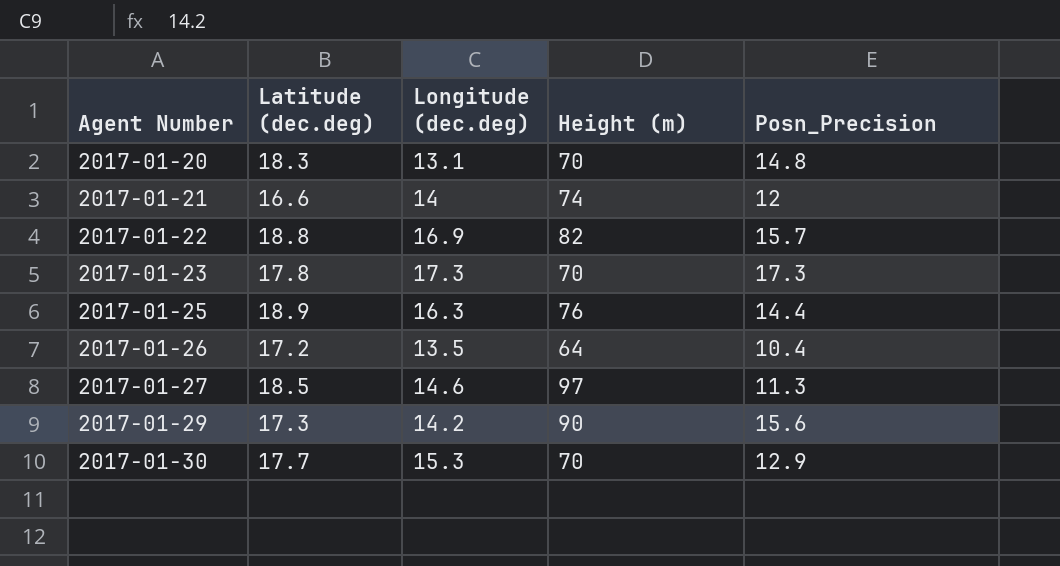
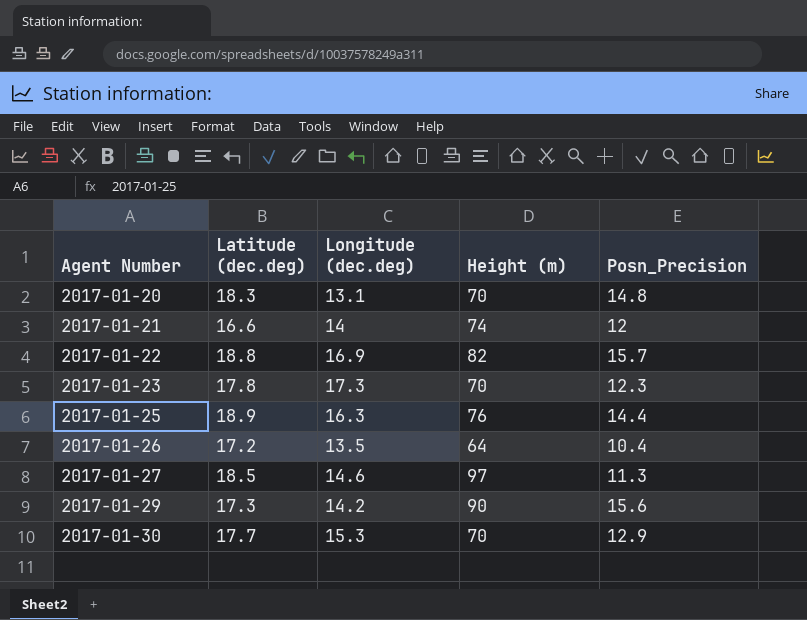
2017-01-23 | Posn_Precision: 17.3 -> 12.3

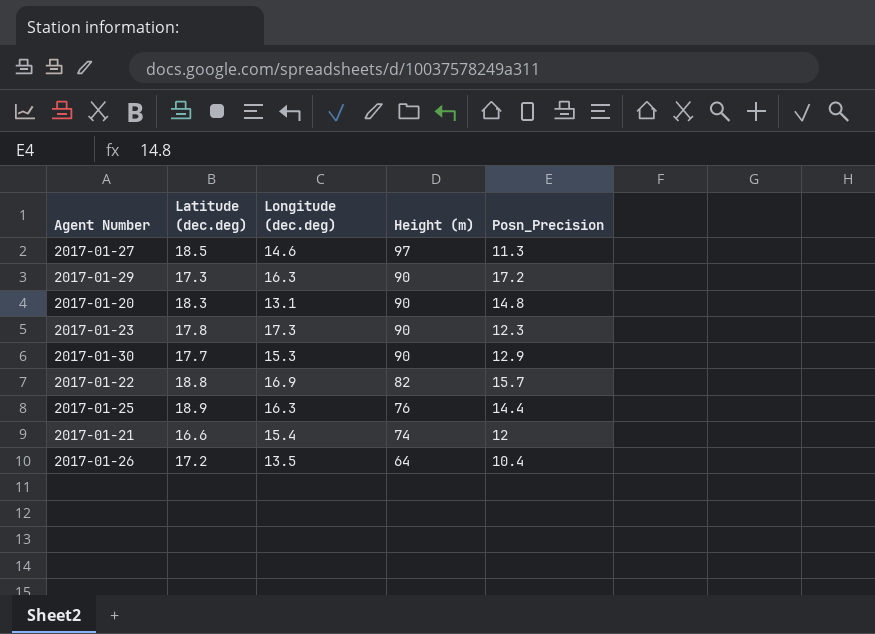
row order: Agent Number ascending -> Height (m) descending
2017-01-29 | Longitude (dec.deg): 14.2 -> 16.3
2017-01-29 | Posn_Precision: 15.6 -> 17.2
2017-01-20 | Height (m): 70 -> 90
2017-01-23 | Height (m): 70 -> 90
2017-01-30 | Height (m): 70 -> 90
2017-01-21 | Longitude (dec.deg): 14 -> 15.4

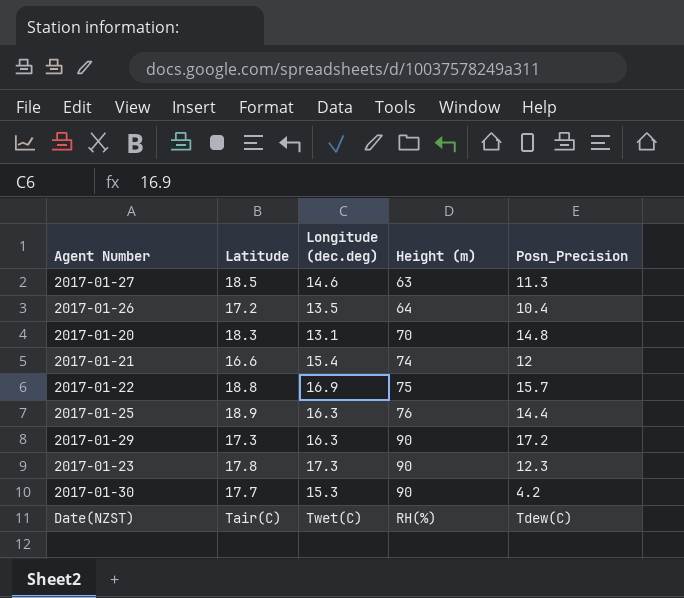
row order: Height (m) descending -> Height (m) ascending
column name: Latitude (dec.deg) -> Latitude
2017-01-27 | Height (m): 97 -> 63
2017-01-20 | Height (m): 90 -> 70
2017-01-22 | Height (m): 82 -> 75
2017-01-30 | Posn_Precision: 12.9 -> 4.2
row Date(NZST): none -> Tair(C) | Twet(C) | RH(%) | Tdew(C)

